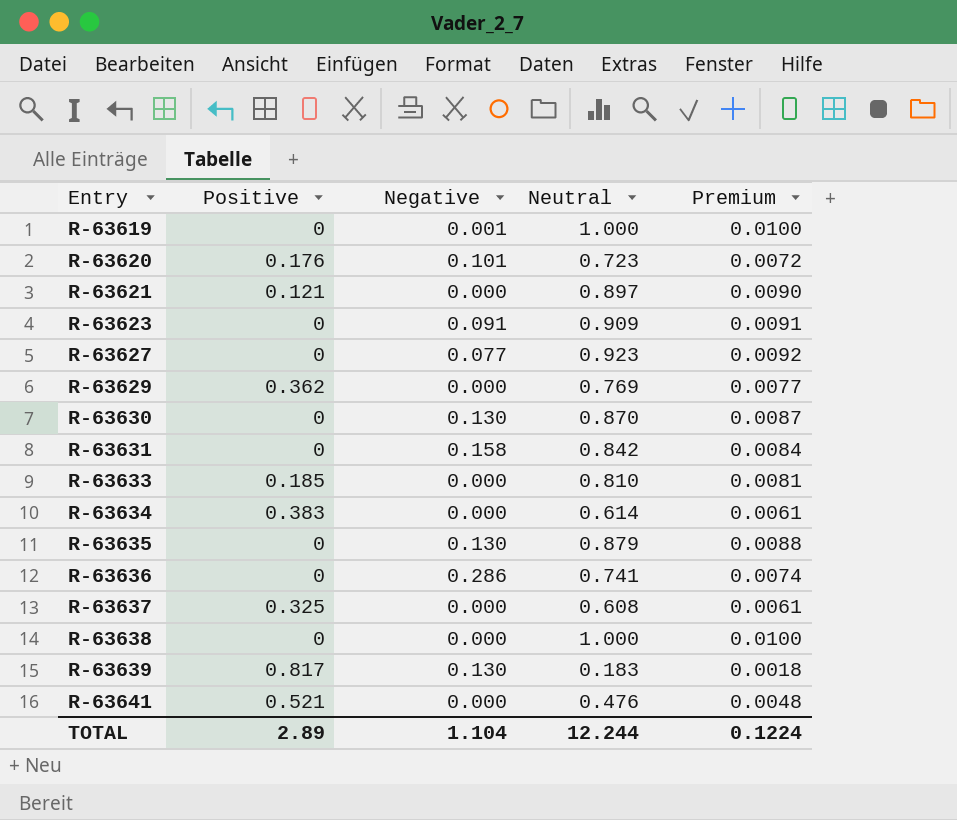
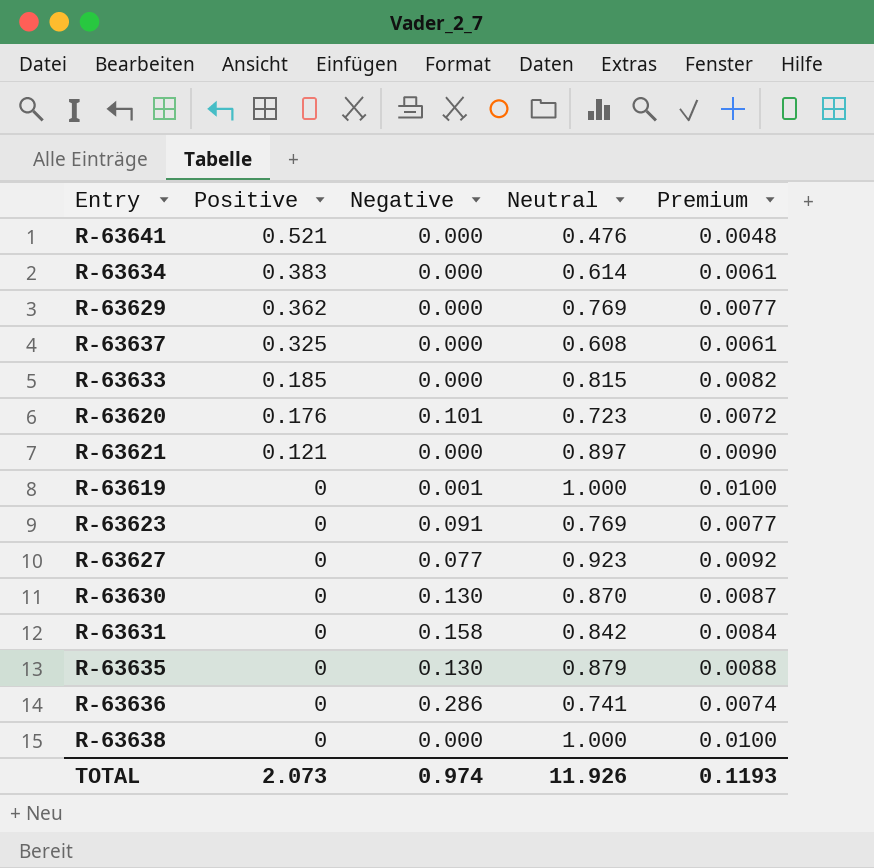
row order: Entry ascending -> Positive descending
row R-63639: 0.817 | 0.130 | 0.183 | 0.0018 -> none
R-63633 | Neutral: 0.810 -> 0.815
R-63633 | Premium: 0.0081 -> 0.0082
R-63623 | Neutral: 0.909 -> 0.769
R-63623 | Premium: 0.0091 -> 0.0077
TOTAL | Positive: 2.89 -> 2.073
TOTAL | Negative: 1.104 -> 0.974
TOTAL | Neutral: 12.244 -> 11.926
TOTAL | Premium: 0.1224 -> 0.1193

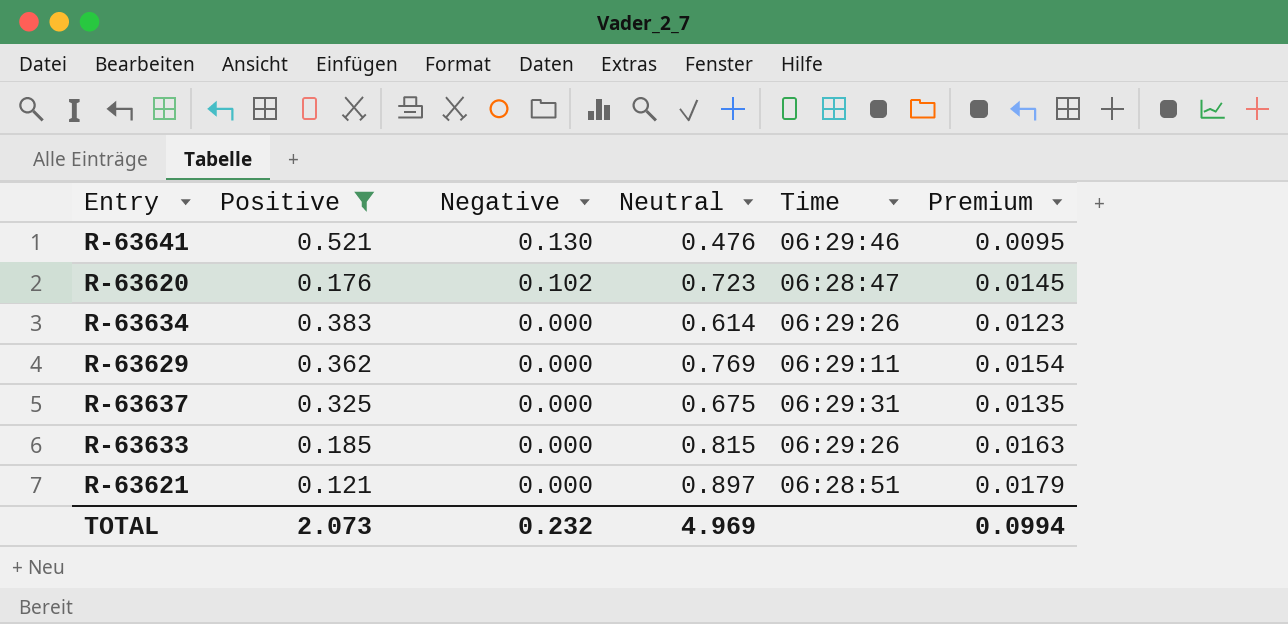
filter: none -> Positive != 0
row order: Positive descending -> Negative descending
column Time | position: none -> 5
column Premium | formula: [Neutral] * 0.01 -> [Neutral] * 0.02
R-63641 | Negative: 0.000 -> 0.130
R-63620 | Negative: 0.101 -> 0.102
R-63637 | Neutral: 0.608 -> 0.675
TOTAL | Negative: 0.974 -> 0.232
TOTAL | Neutral: 11.926 -> 4.969
TOTAL | Premium: 0.1193 -> 0.0994

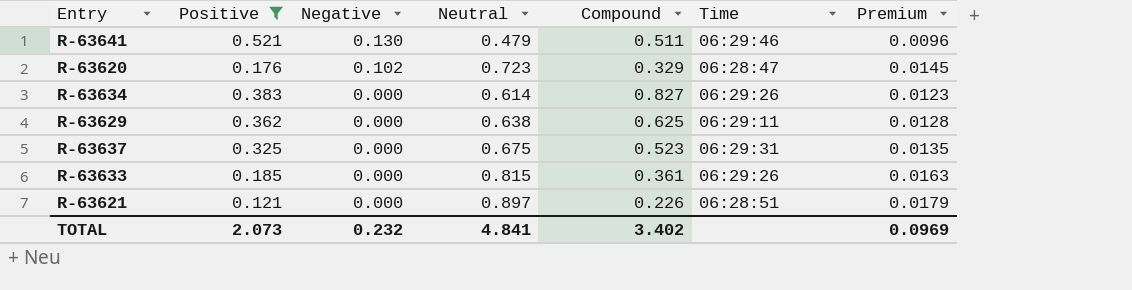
column Compound | position: none -> 5
R-63641 | Neutral: 0.476 -> 0.479
R-63641 | Premium: 0.0095 -> 0.0096
R-63629 | Neutral: 0.769 -> 0.638
R-63629 | Premium: 0.0154 -> 0.0128
TOTAL | Neutral: 4.969 -> 4.841
TOTAL | Premium: 0.0994 -> 0.0969

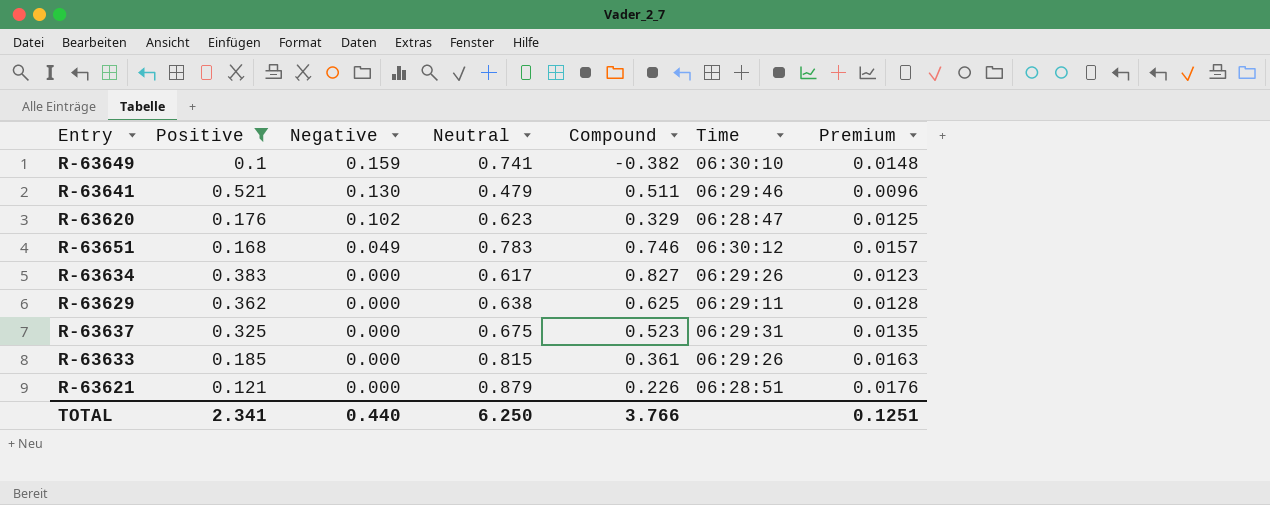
row R-63649: none -> 0.1 | 0.159 | 0.741 | -0.382 | 06:30:10 | 0.0148
R-63620 | Neutral: 0.723 -> 0.623
R-63620 | Premium: 0.0145 -> 0.0125
row R-63651: none -> 0.168 | 0.049 | 0.783 | 0.746 | 06:30:12 | 0.0157
R-63634 | Neutral: 0.614 -> 0.617
R-63621 | Neutral: 0.897 -> 0.879
R-63621 | Premium: 0.0179 -> 0.0176
TOTAL | Positive: 2.073 -> 2.341
TOTAL | Negative: 0.232 -> 0.440
TOTAL | Neutral: 4.841 -> 6.250
TOTAL | Compound: 3.402 -> 3.766
TOTAL | Premium: 0.0969 -> 0.1251

